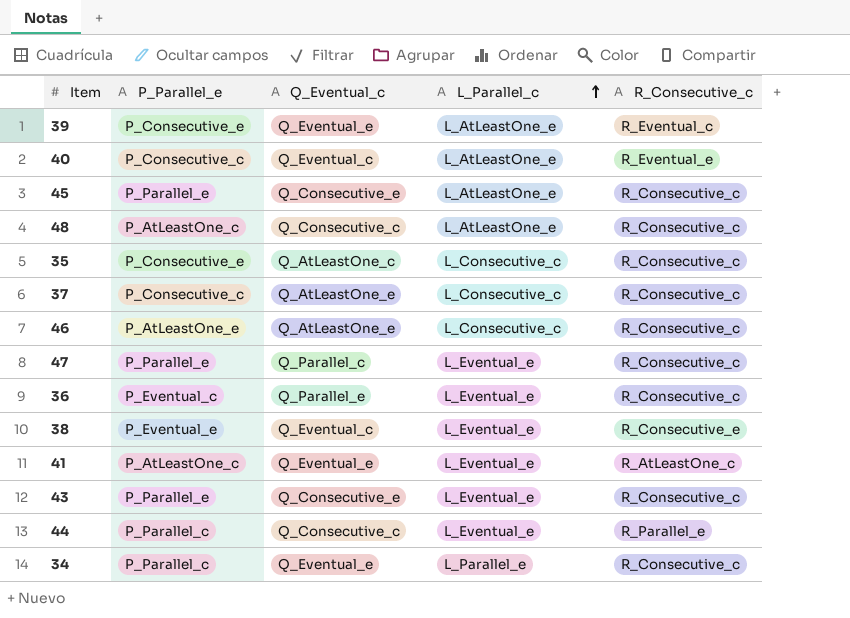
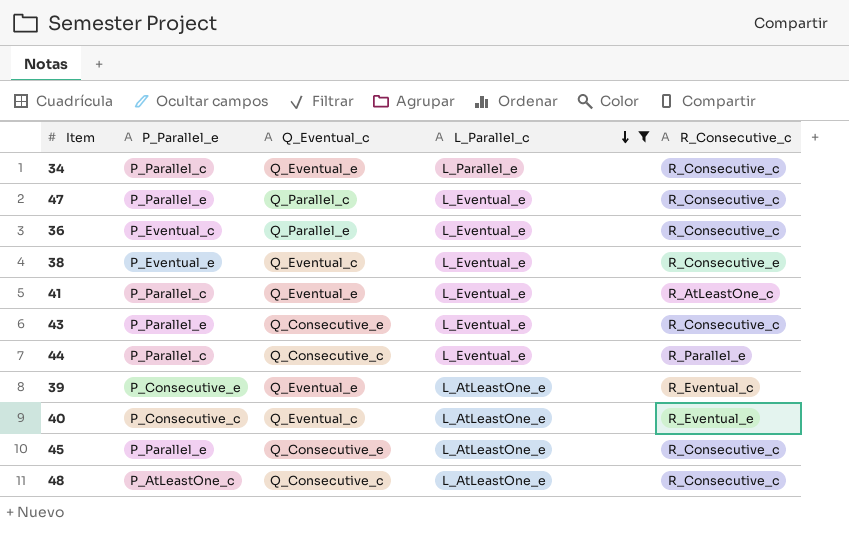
filter: none -> L_Parallel_c != L_Consecutive_c
row order: L_Parallel_c ascending -> L_Parallel_c descending
41 | P_Parallel_e: P_AtLeastOne_c -> P_Parallel_c

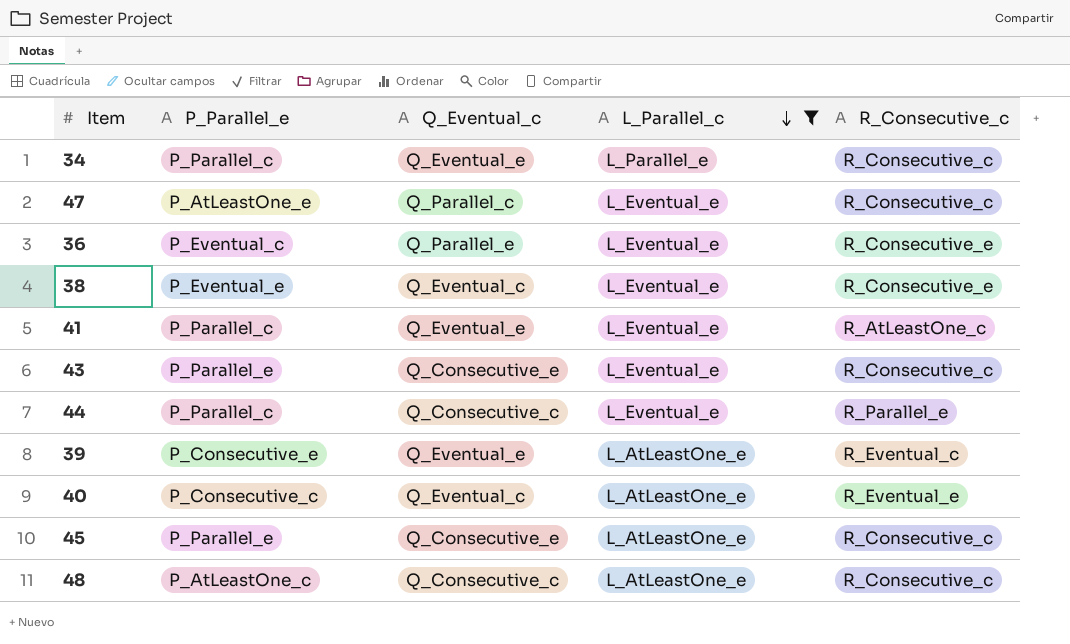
47 | P_Parallel_e: P_Parallel_e -> P_AtLeastOne_e
36 | R_Consecutive_c: R_Consecutive_c -> R_Consecutive_e

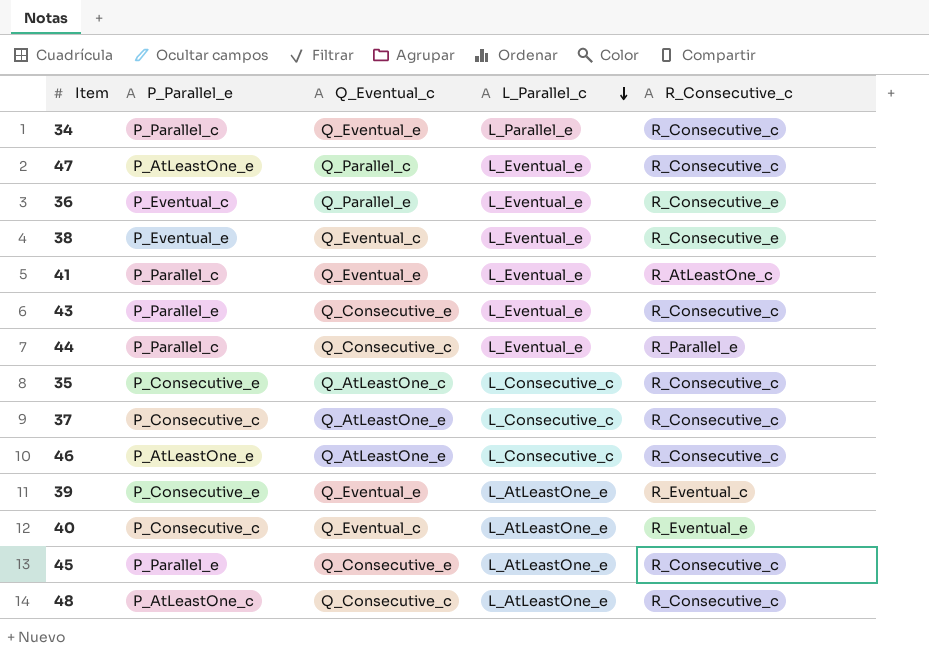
filter: L_Parallel_c != L_Consecutive_c -> none

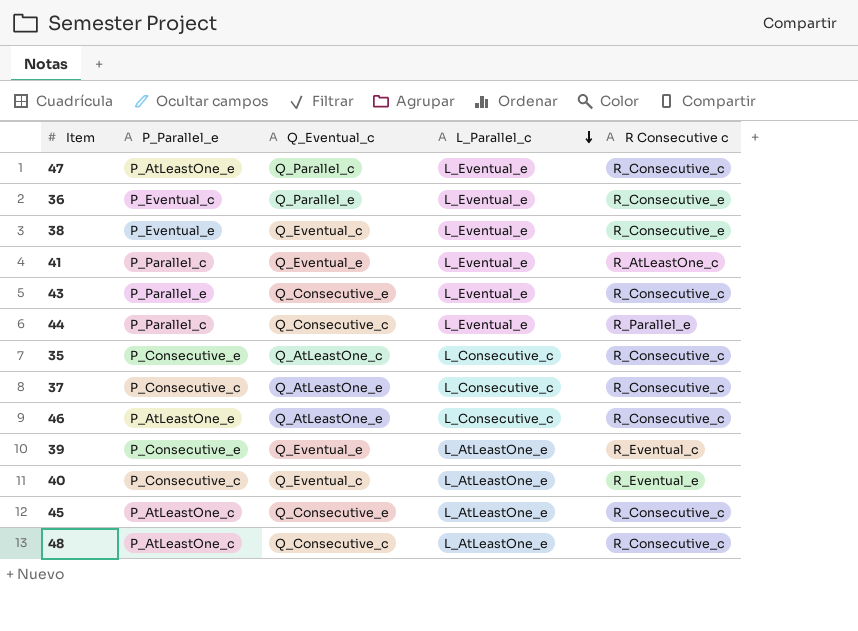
column name: R_Consecutive_c -> R Consecutive c
row 34: P_Parallel_c | Q_Eventual_e | L_Parallel_e | R_Consecutive_c -> none
45 | P_Parallel_e: P_Parallel_e -> P_AtLeastOne_c

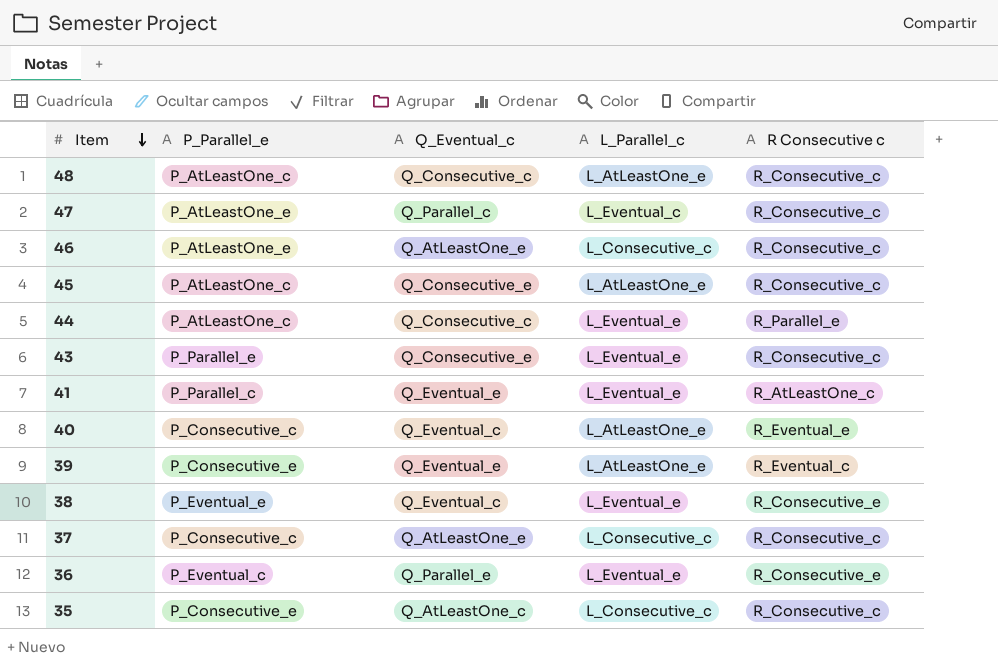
row order: L_Parallel_c descending -> Item descending
47 | L_Parallel_c: L_Eventual_e -> L_Eventual_c
44 | P_Parallel_e: P_Parallel_c -> P_AtLeastOne_c

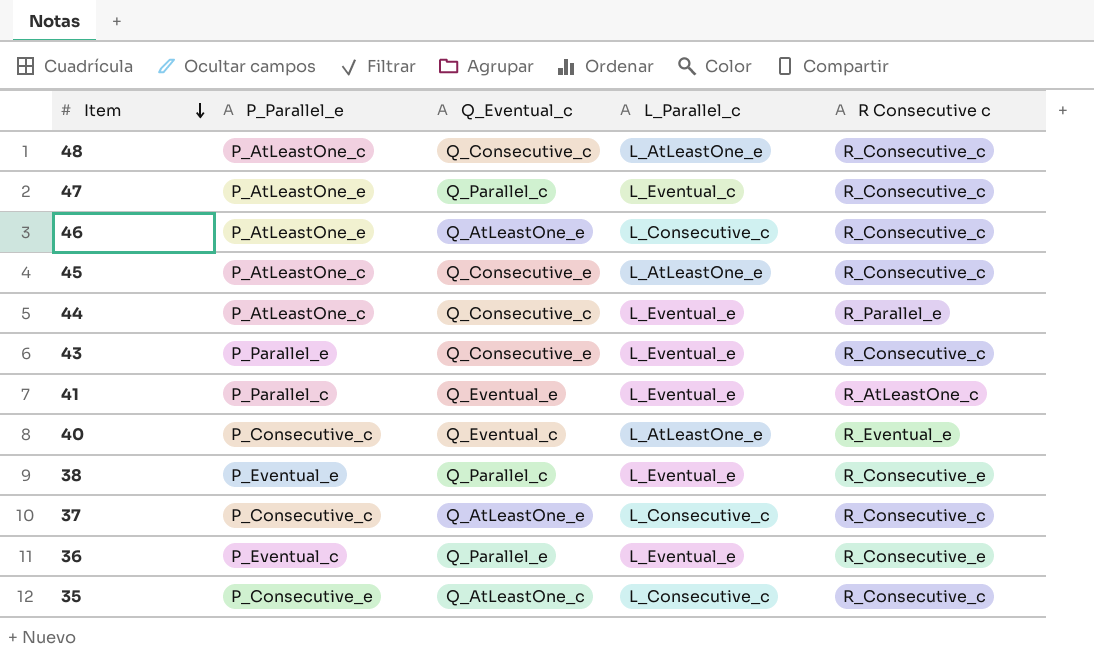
row 39: P_Consecutive_e | Q_Eventual_e | L_AtLeastOne_e | R_Eventual_c -> none
38 | Q_Eventual_c: Q_Eventual_c -> Q_Parallel_c

